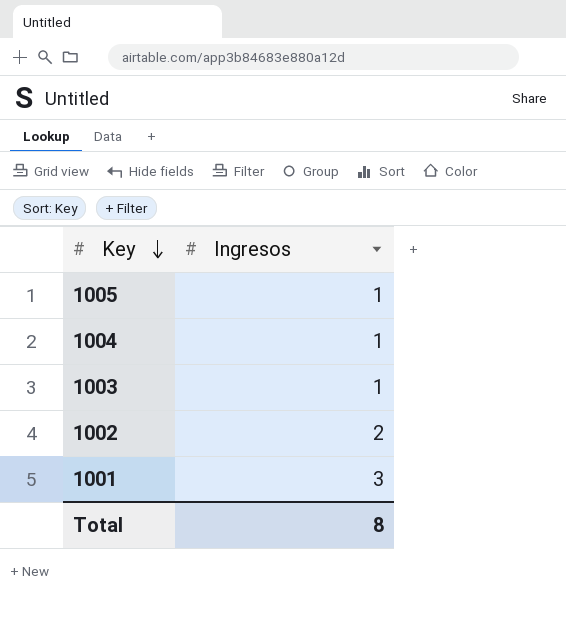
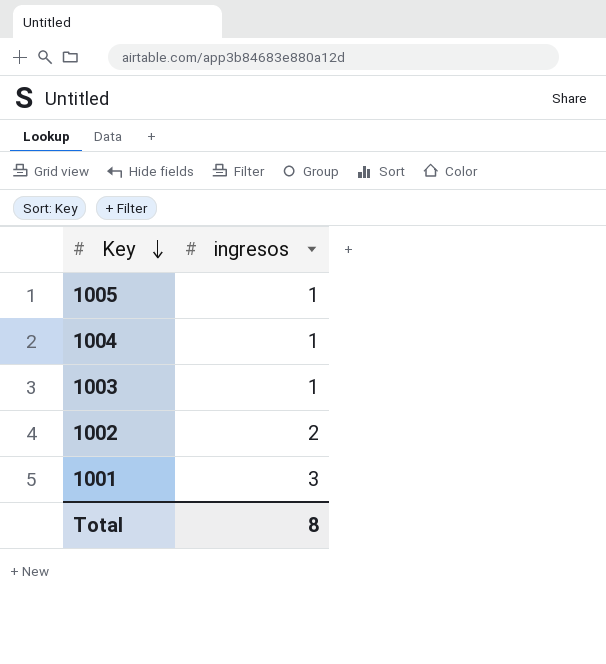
column name: Ingresos -> ingresos

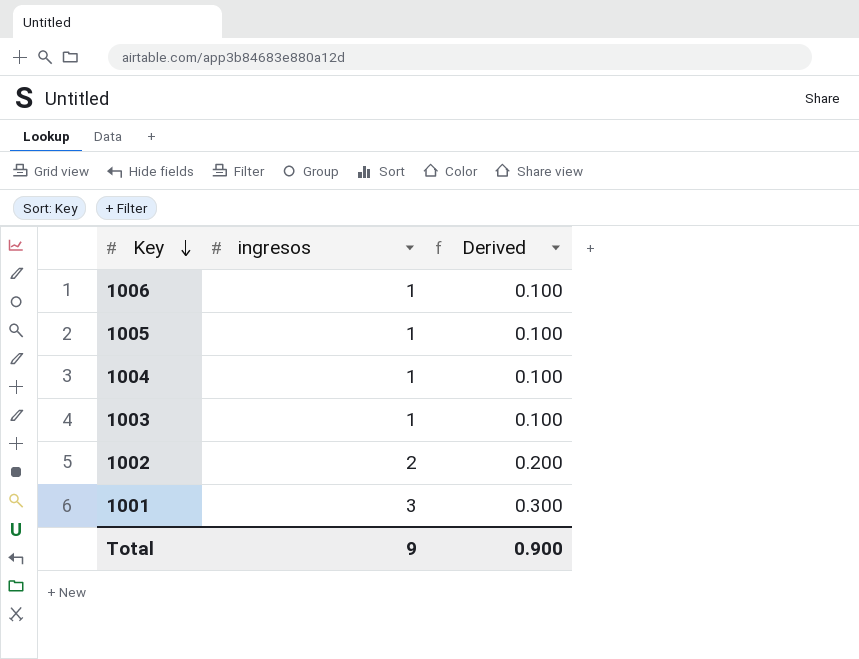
column Derived | formula: none -> [ingresos] * 0.1
row 1006: none -> 1 | 0.100
Total | ingresos: 8 -> 9

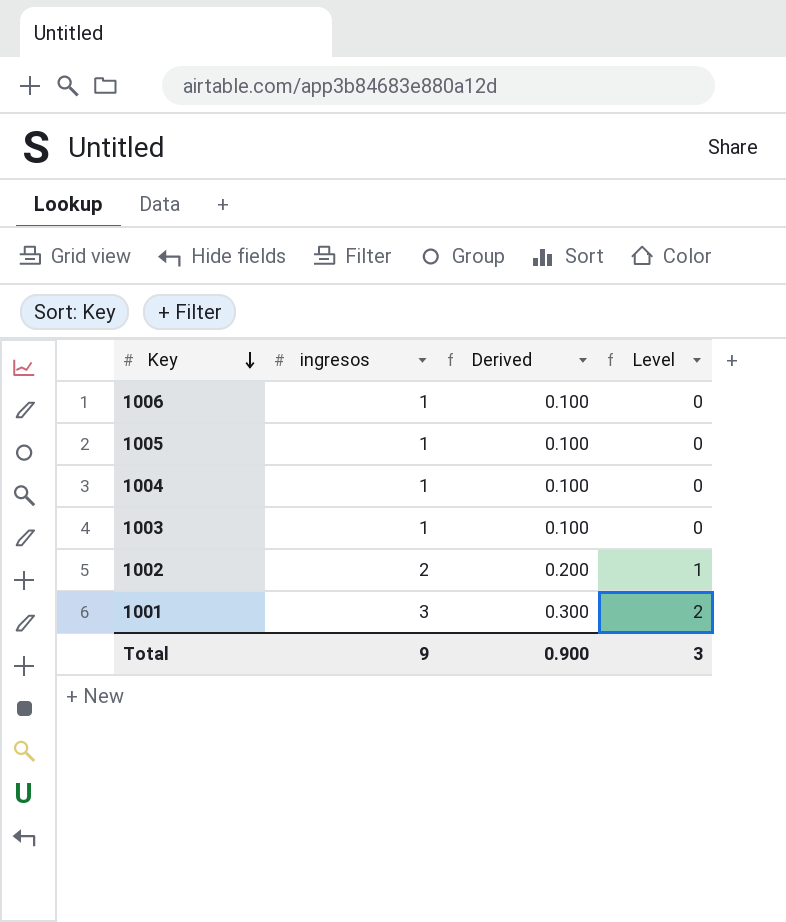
column Level | formula: none -> [ingresos] - 1

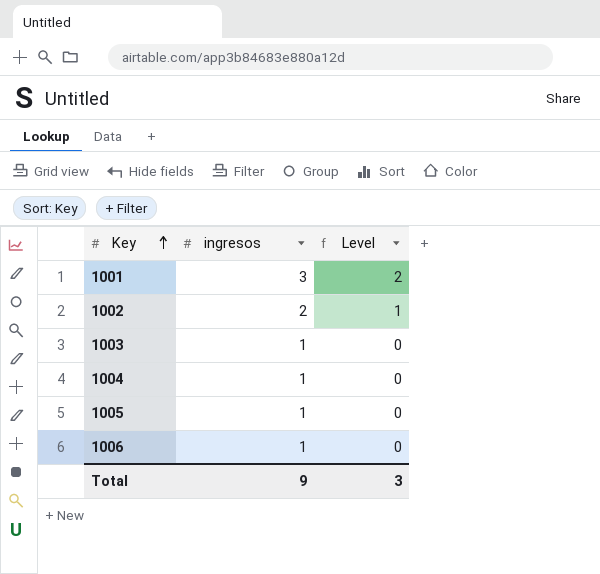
row order: Key descending -> Key ascending
column Derived | formula: [ingresos] * 0.1 -> none

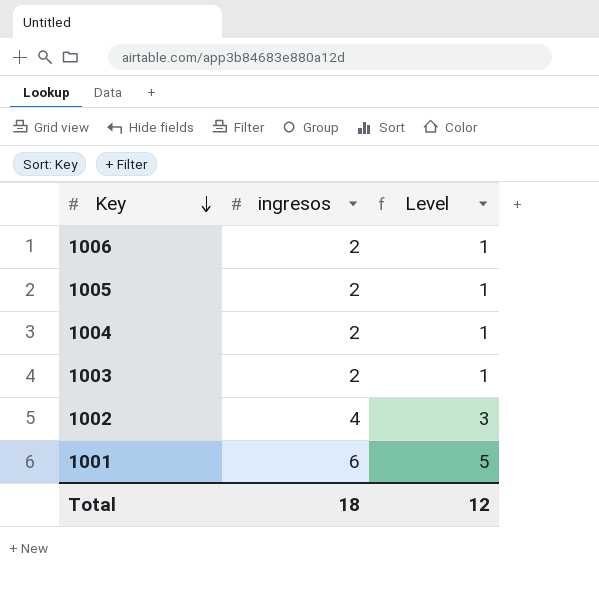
row order: Key ascending -> Key descending
1006 | ingresos: 1 -> 2
1006 | Level: 0 -> 1
1005 | ingresos: 1 -> 2
1005 | Level: 0 -> 1
1004 | ingresos: 1 -> 2
1004 | Level: 0 -> 1
1003 | ingresos: 1 -> 2
1003 | Level: 0 -> 1
1002 | ingresos: 2 -> 4
1002 | Level: 1 -> 3
1001 | ingresos: 3 -> 6
1001 | Level: 2 -> 5
Total | ingresos: 9 -> 18
Total | Level: 3 -> 12

